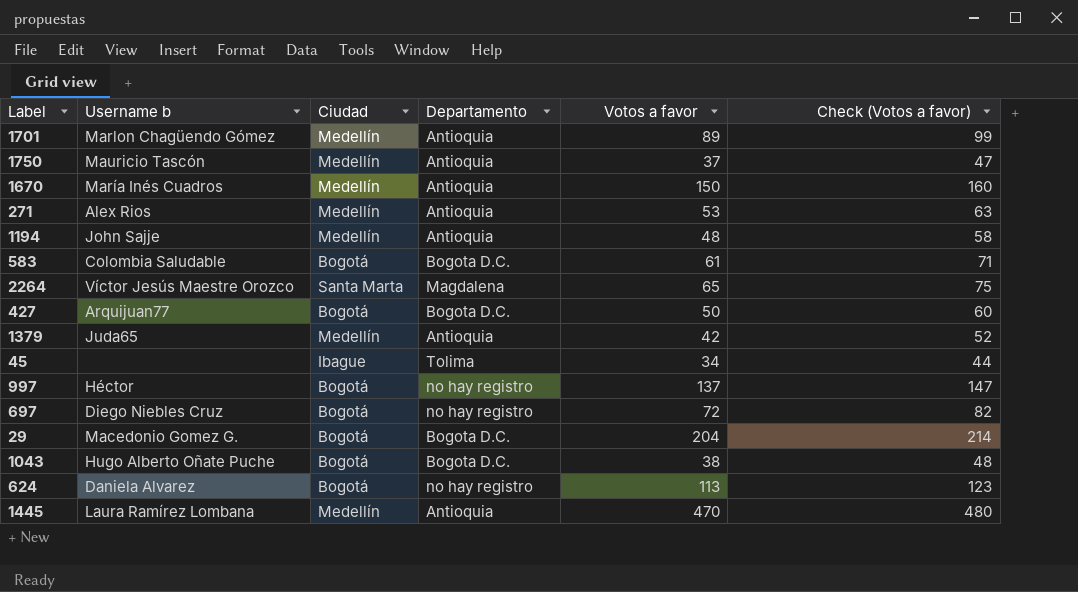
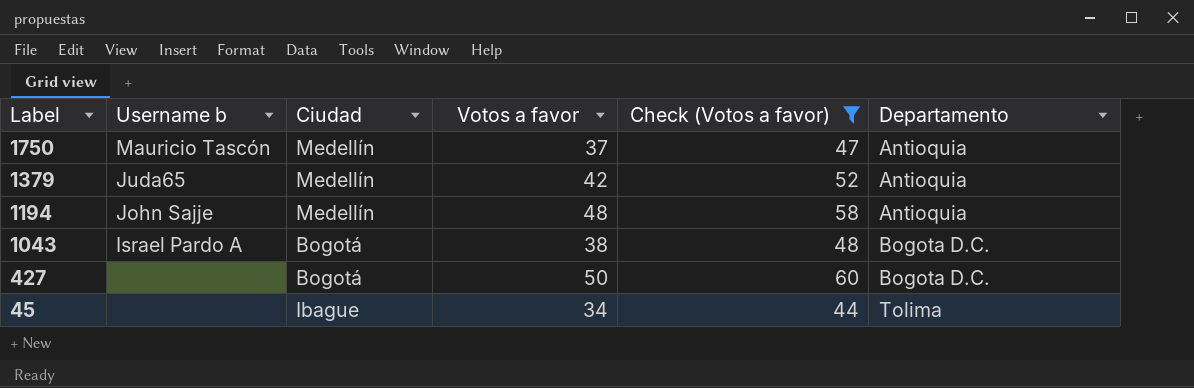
filter: none -> Check (Votos a favor) <= 60
row order: none -> Label descending
column Departamento | position: 4 -> 6
1043 | Username b: Hugo Alberto Oñate Puche -> Israel Pardo A
427 | Username b: Arquijuan77 -> none

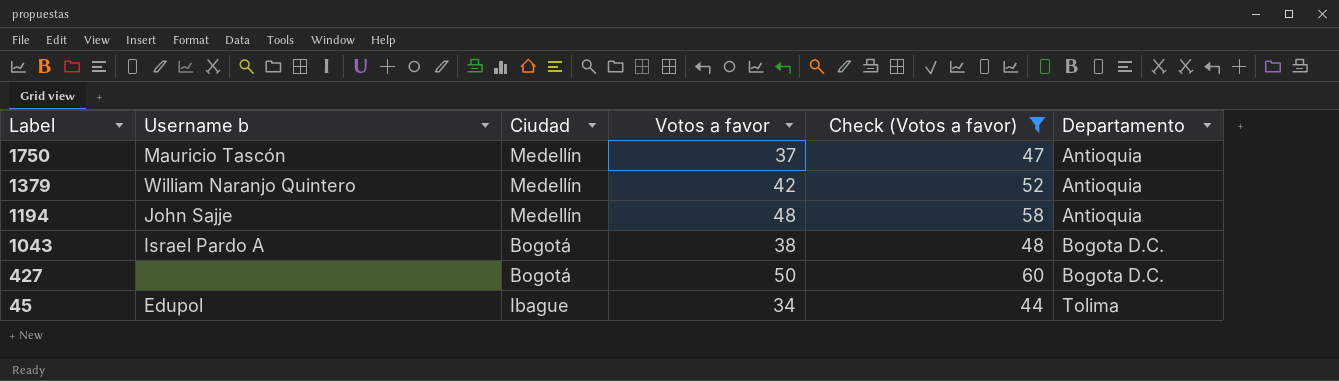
1379 | Username b: Juda65 -> William Naranjo Quintero
45 | Username b: none -> Edupol

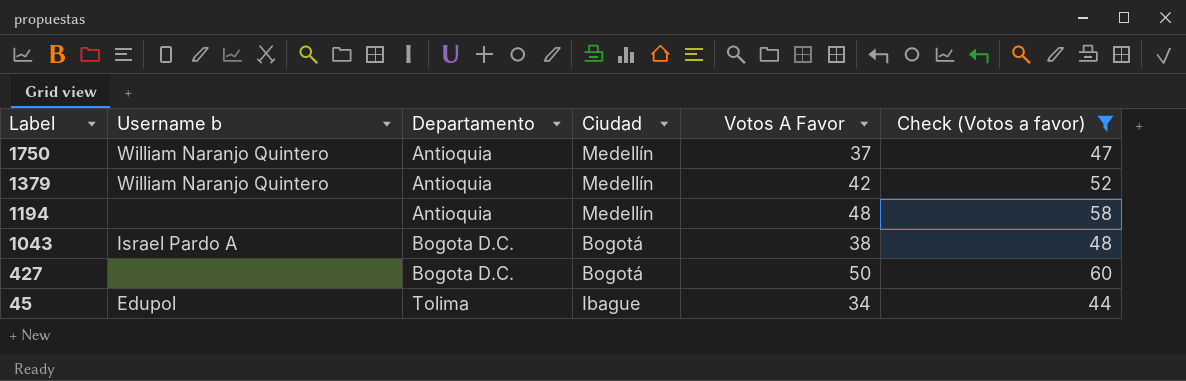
column Departamento | position: 6 -> 3
column name: Votos a favor -> Votos A Favor
1750 | Username b: Mauricio Tascón -> William Naranjo Quintero
1194 | Username b: John Sajje -> none

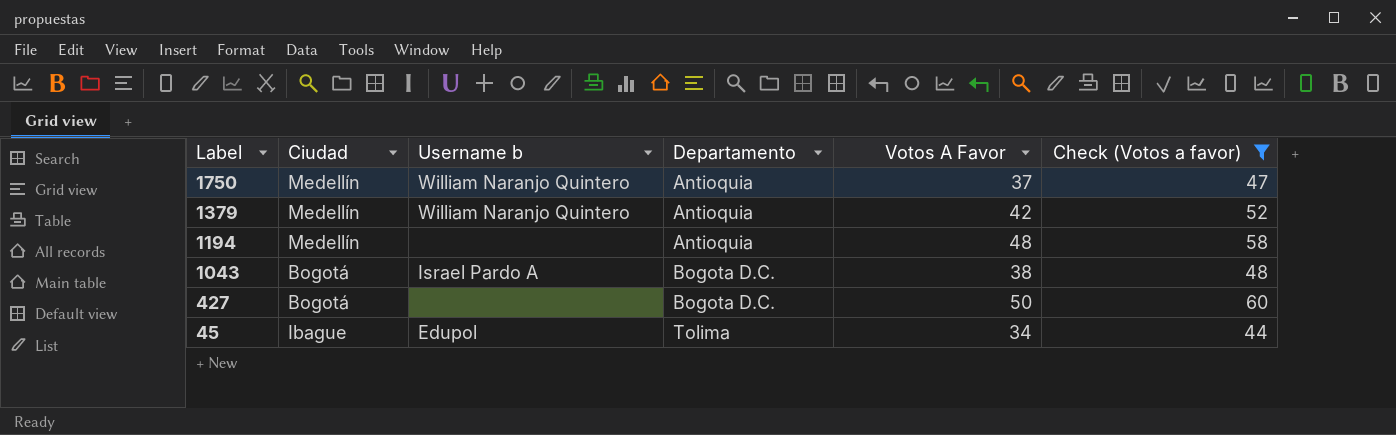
column Ciudad | position: 4 -> 2

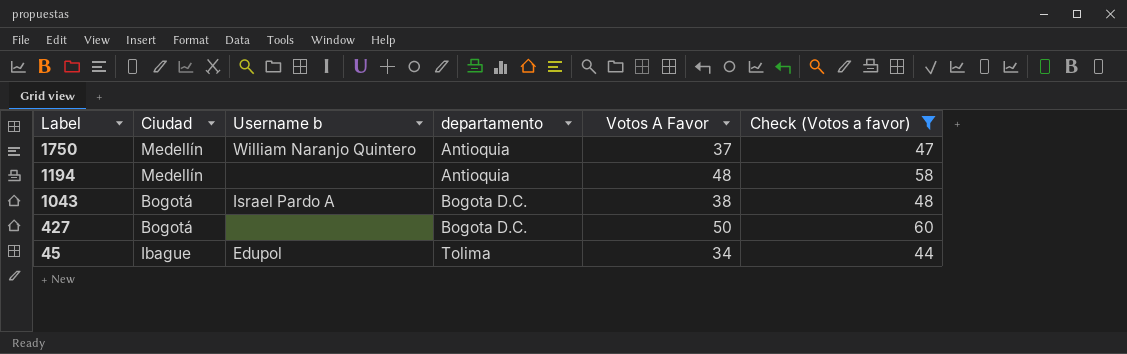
column name: Departamento -> departamento
row 1379: Medellín | William Naranjo Quintero | Antioquia | 42 | 52 -> none

